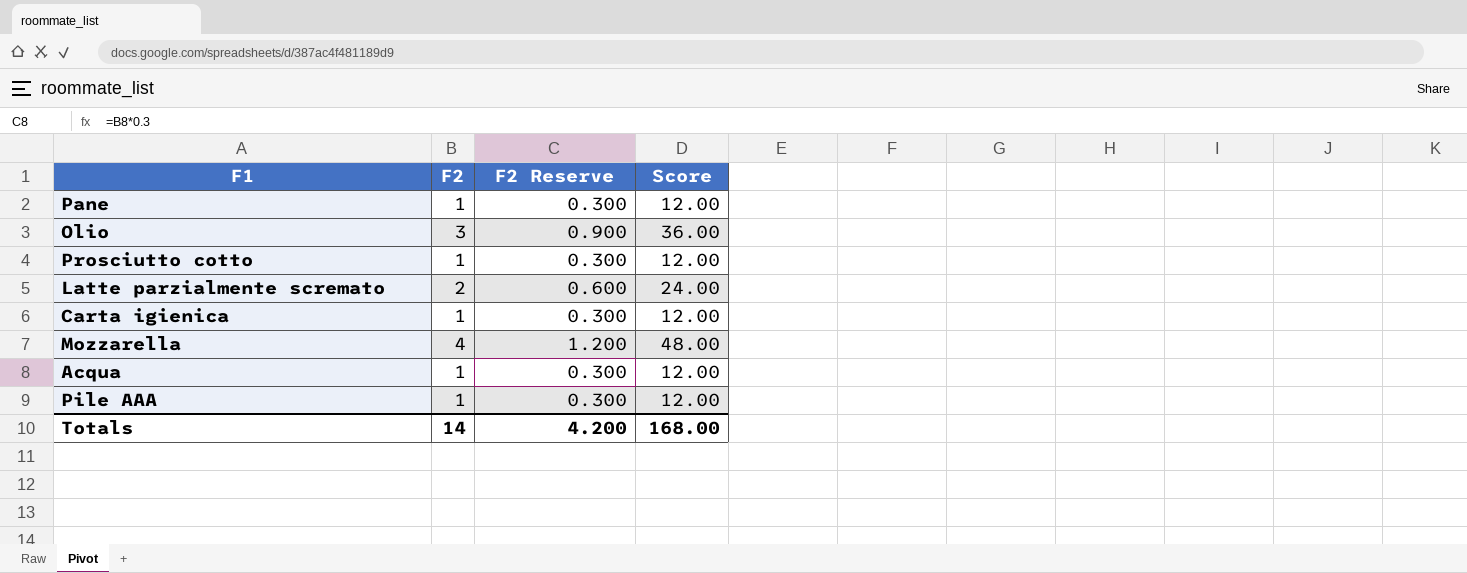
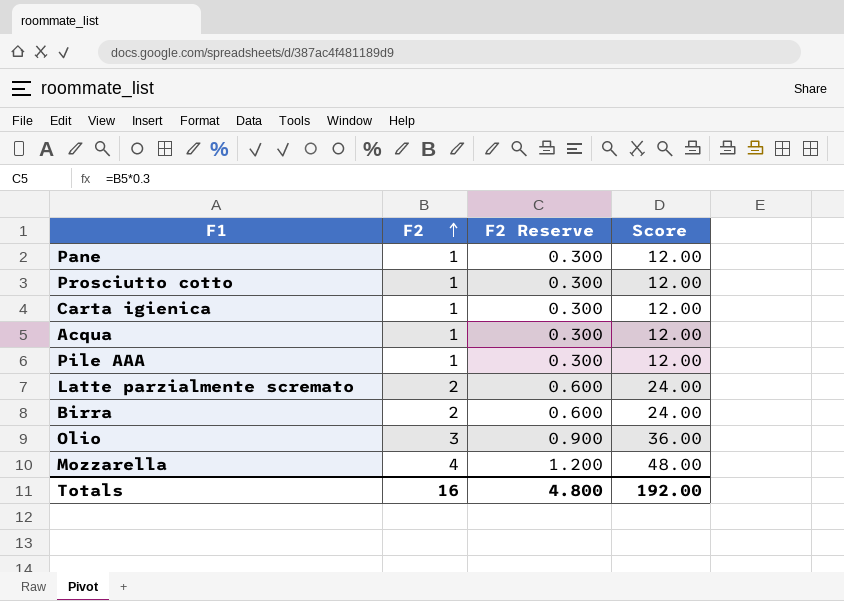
row order: none -> F2 ascending
row Birra: none -> 2 | 0.600 | 24.00
Totals | F2: 14 -> 16
Totals | F2 Reserve: 4.200 -> 4.800
Totals | Score: 168.00 -> 192.00

